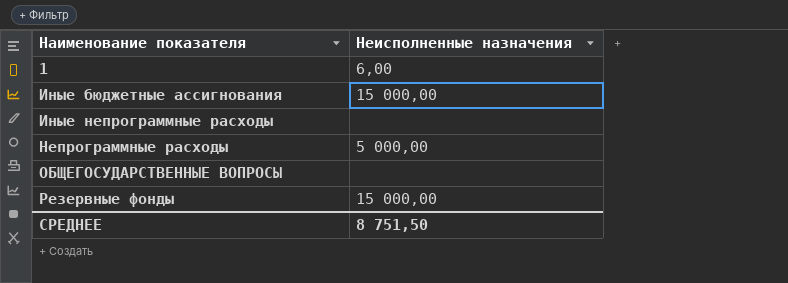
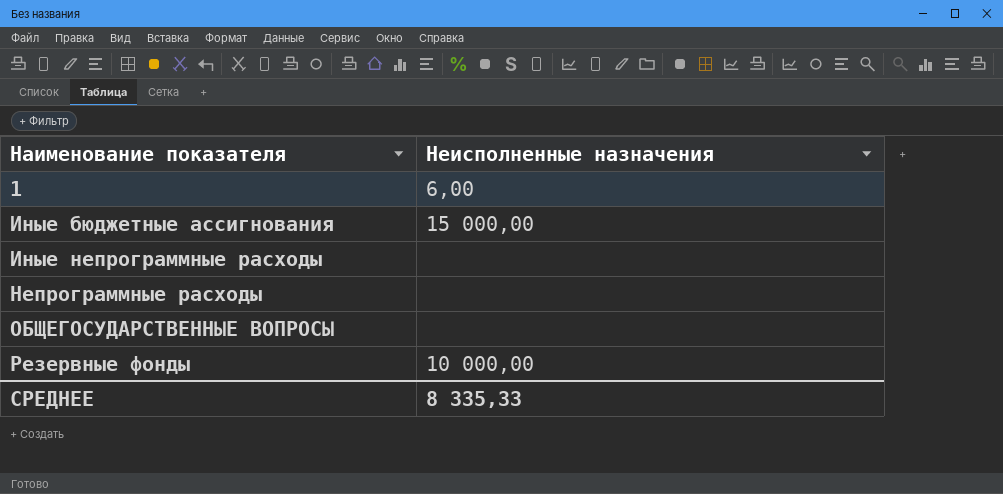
Непрограммные расходы | Неисполненные назначения: 5 000,00 -> none
Резервные фонды | Неисполненные назначения: 15 000,00 -> 10 000,00
СРЕДНЕЕ | Неисполненные назначения: 8 751,50 -> 8 335,33

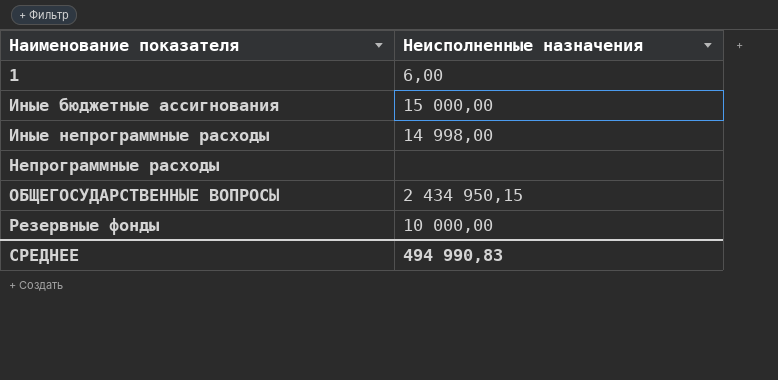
Иные непрограммные расходы | Неисполненные назначения: none -> 14 998,00
ОБЩЕГОСУДАРСТВЕННЫЕ ВОПРОСЫ | Неисполненные назначения: none -> 2 434 950,15
СРЕДНЕЕ | Неисполненные назначения: 8 335,33 -> 494 990,83

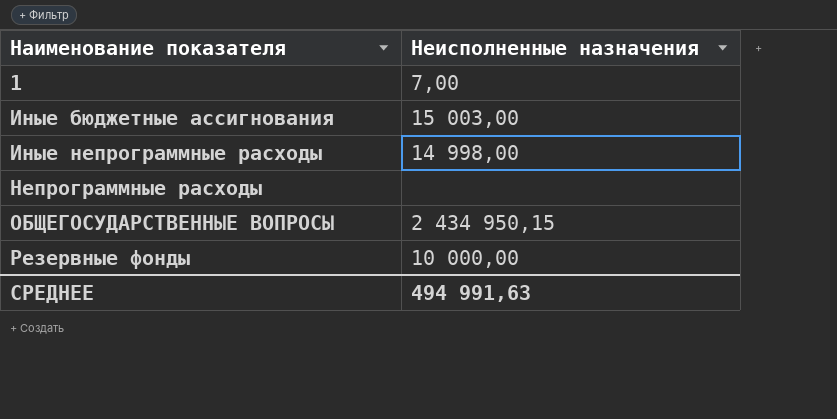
1 | Неисполненные назначения: 6,00 -> 7,00
Иные бюджетные ассигнования | Неисполненные назначения: 15 000,00 -> 15 003,00
СРЕДНЕЕ | Неисполненные назначения: 494 990,83 -> 494 991,63

